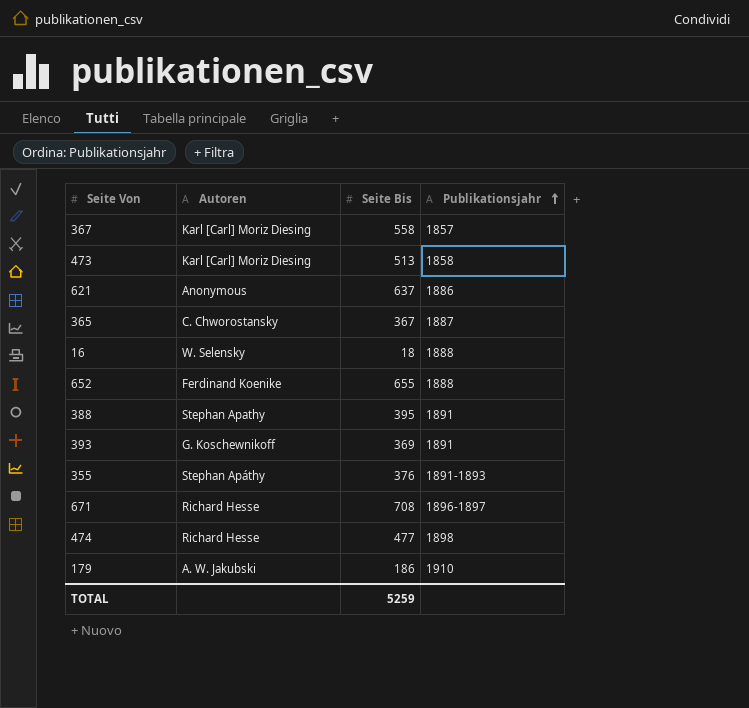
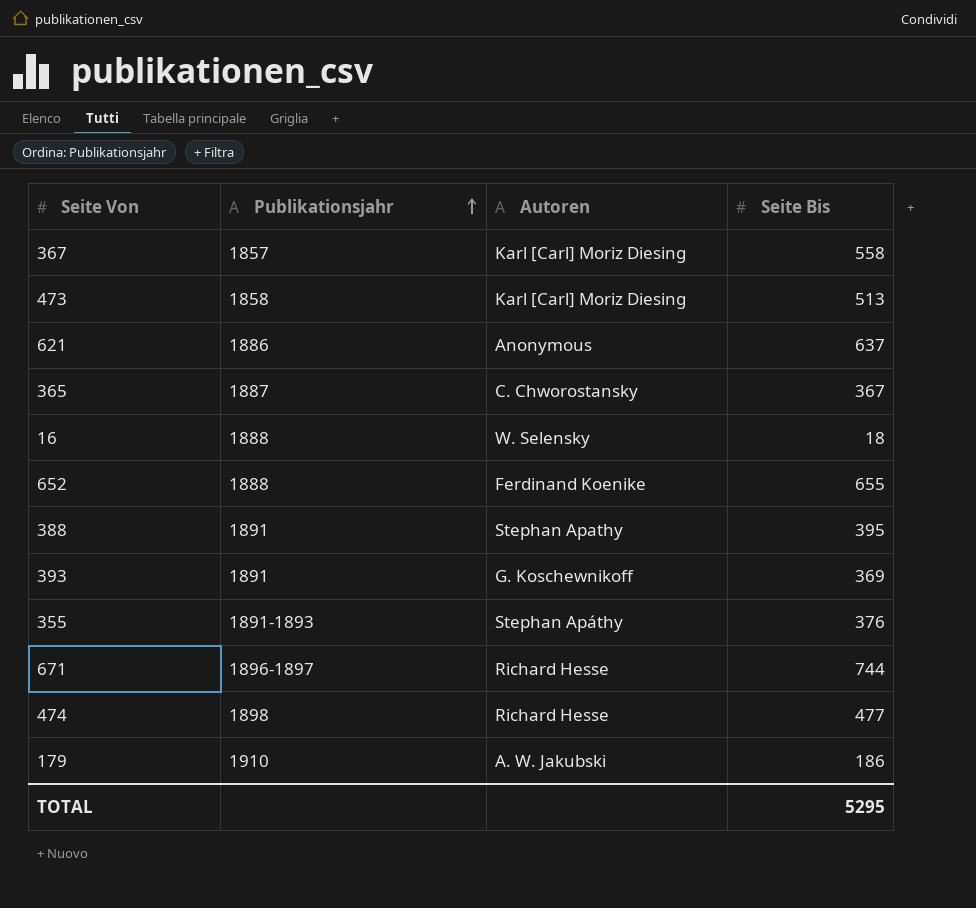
column Publikationsjahr | position: 4 -> 2
671 | Seite Bis: 708 -> 744
TOTAL | Seite Bis: 5259 -> 5295

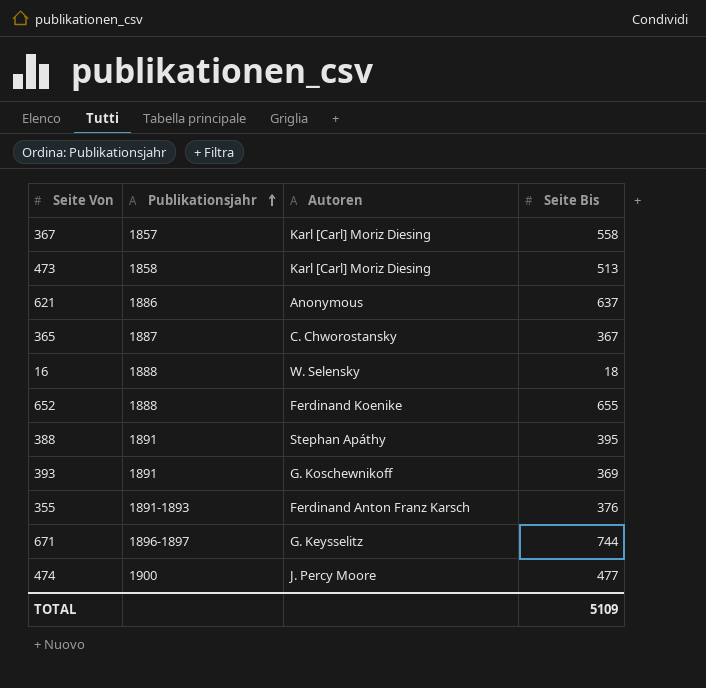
row 179: 1910 | A. W. Jakubski | 186 -> none
388 | Autoren: Stephan Apathy -> Stephan Apáthy
355 | Autoren: Stephan Apáthy -> Ferdinand Anton Franz Karsch
671 | Autoren: Richard Hesse -> G. Keysselitz
474 | Publikationsjahr: 1898 -> 1900
474 | Autoren: Richard Hesse -> J. Percy Moore
TOTAL | Seite Bis: 5295 -> 5109

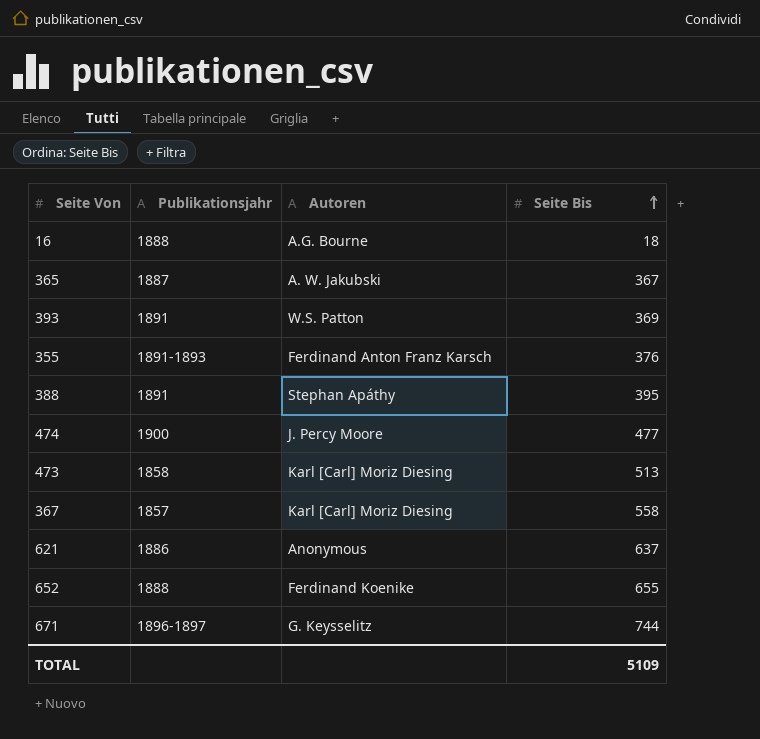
row order: Publikationsjahr ascending -> Seite Bis ascending
16 | Autoren: W. Selensky -> A.G. Bourne
365 | Autoren: C. Chworostansky -> A. W. Jakubski
393 | Autoren: G. Koschewnikoff -> W.S. Patton

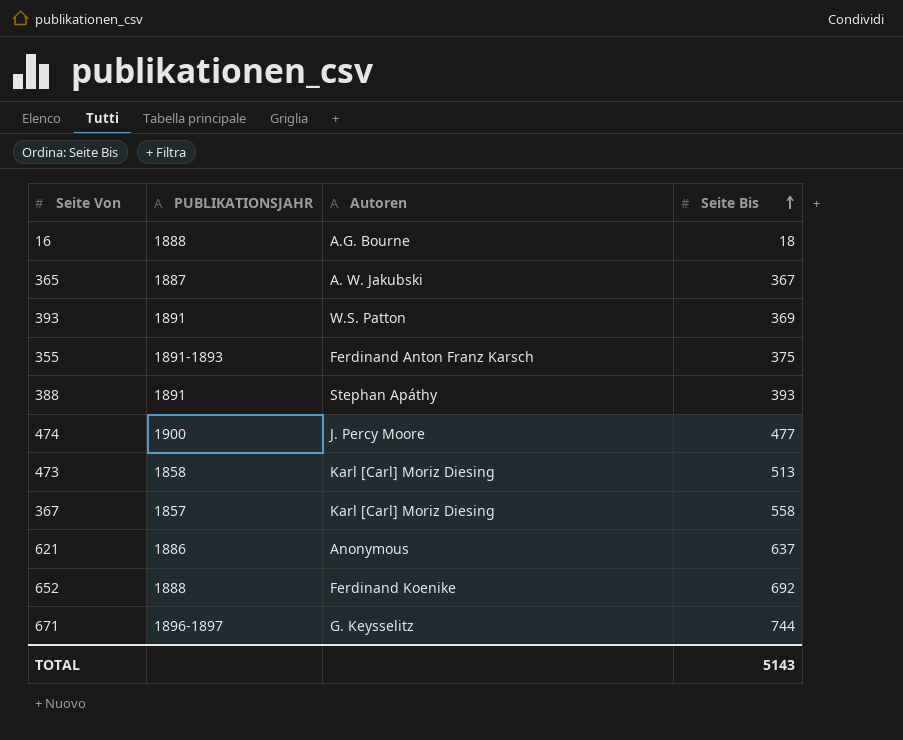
column name: Publikationsjahr -> PUBLIKATIONSJAHR
355 | Seite Bis: 376 -> 375
388 | Seite Bis: 395 -> 393
652 | Seite Bis: 655 -> 692
TOTAL | Seite Bis: 5109 -> 5143

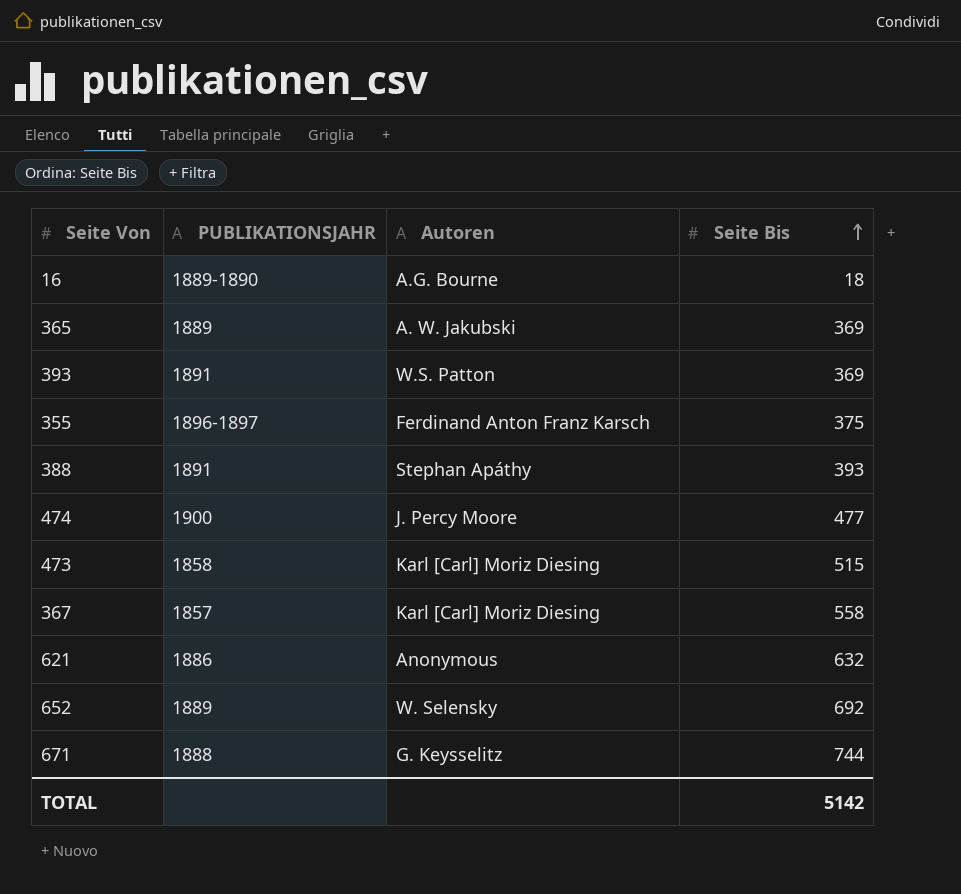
16 | PUBLIKATIONSJAHR: 1888 -> 1889-1890
365 | PUBLIKATIONSJAHR: 1887 -> 1889
365 | Seite Bis: 367 -> 369
355 | PUBLIKATIONSJAHR: 1891-1893 -> 1896-1897
473 | Seite Bis: 513 -> 515
621 | Seite Bis: 637 -> 632
652 | PUBLIKATIONSJAHR: 1888 -> 1889
652 | Autoren: Ferdinand Koenike -> W. Selensky
671 | PUBLIKATIONSJAHR: 1896-1897 -> 1888
TOTAL | Seite Bis: 5143 -> 5142

